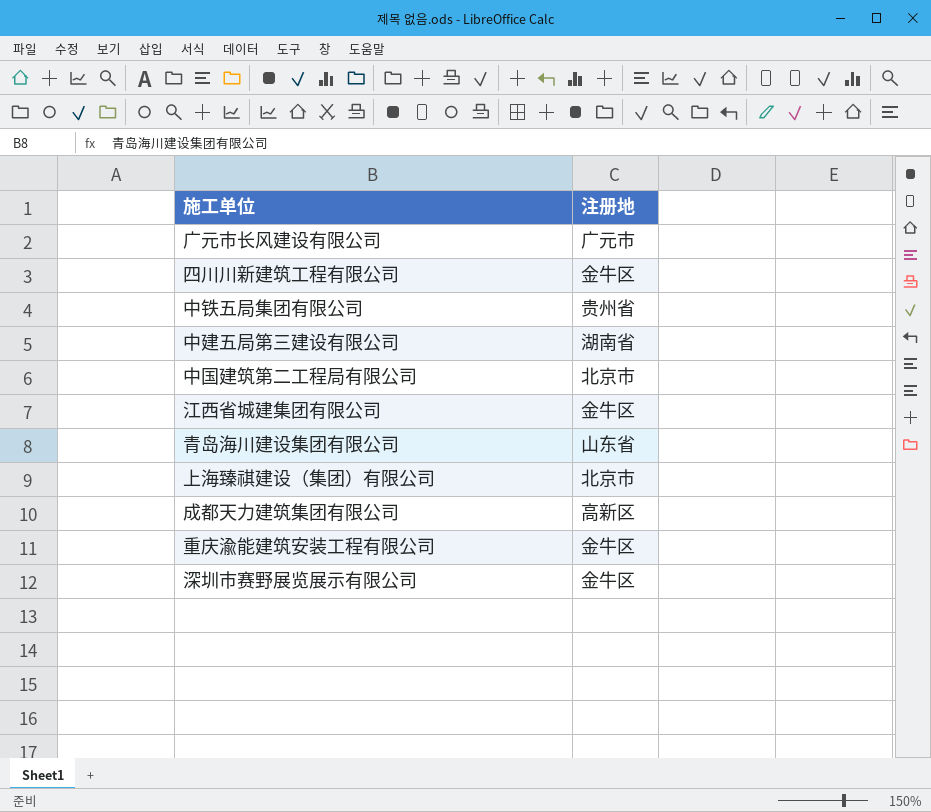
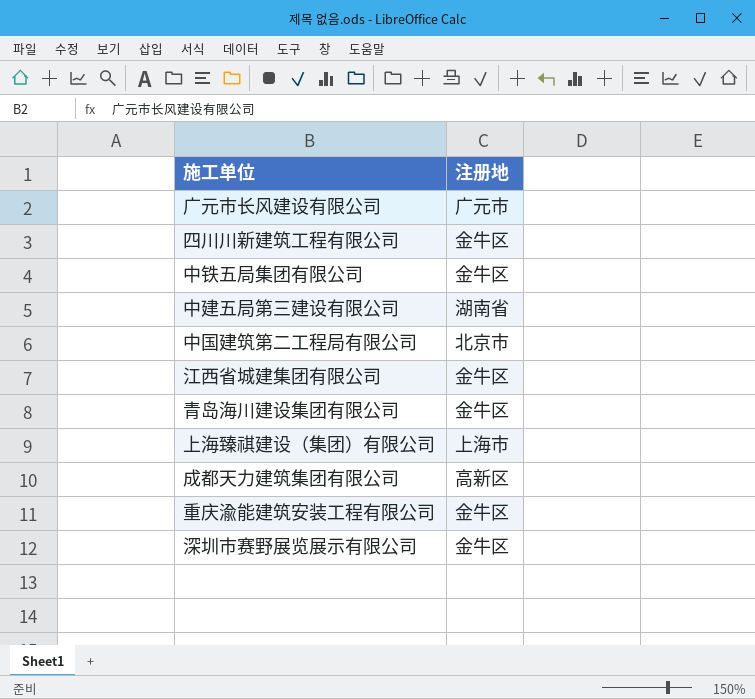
中铁五局集团有限公司 | 注册地: 贵州省 -> 金牛区
青岛海川建设集团有限公司 | 注册地: 山东省 -> 金牛区
上海臻祺建设（集团）有限公司 | 注册地: 北京市 -> 上海市

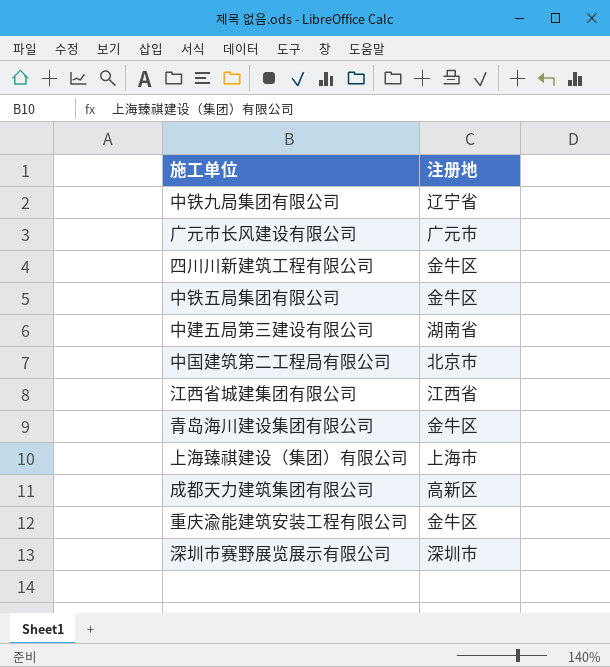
row 中铁九局集团有限公司: none -> 辽宁省
江西省城建集团有限公司 | 注册地: 金牛区 -> 江西省
深圳市赛野展览展示有限公司 | 注册地: 金牛区 -> 深圳市

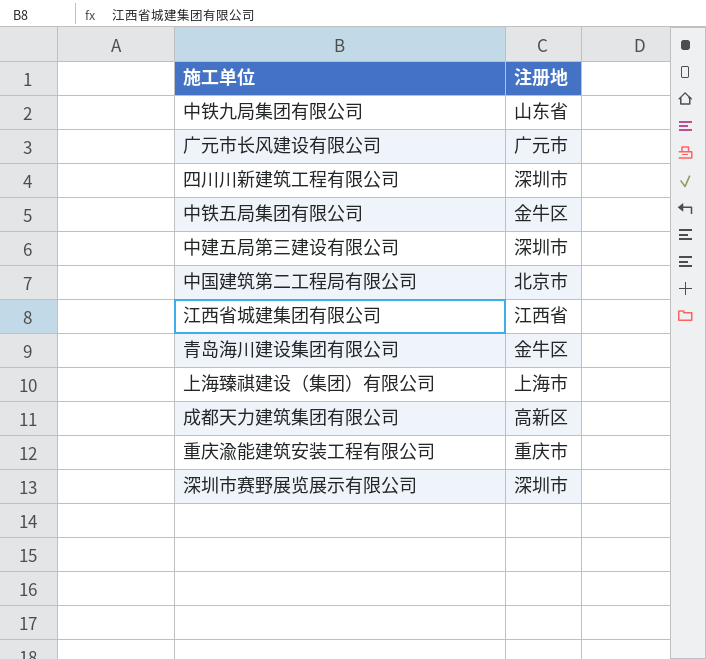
中铁九局集团有限公司 | 注册地: 辽宁省 -> 山东省
四川川新建筑工程有限公司 | 注册地: 金牛区 -> 深圳市
中建五局第三建设有限公司 | 注册地: 湖南省 -> 深圳市
重庆渝能建筑安装工程有限公司 | 注册地: 金牛区 -> 重庆市

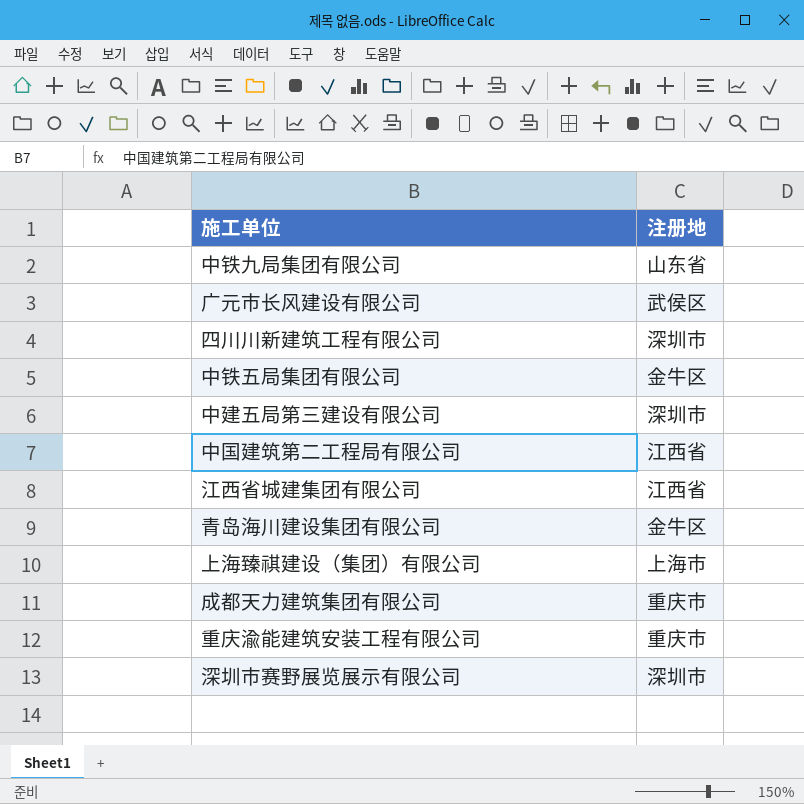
广元市长风建设有限公司 | 注册地: 广元市 -> 武侯区
中国建筑第二工程局有限公司 | 注册地: 北京市 -> 江西省
成都天力建筑集团有限公司 | 注册地: 高新区 -> 重庆市

